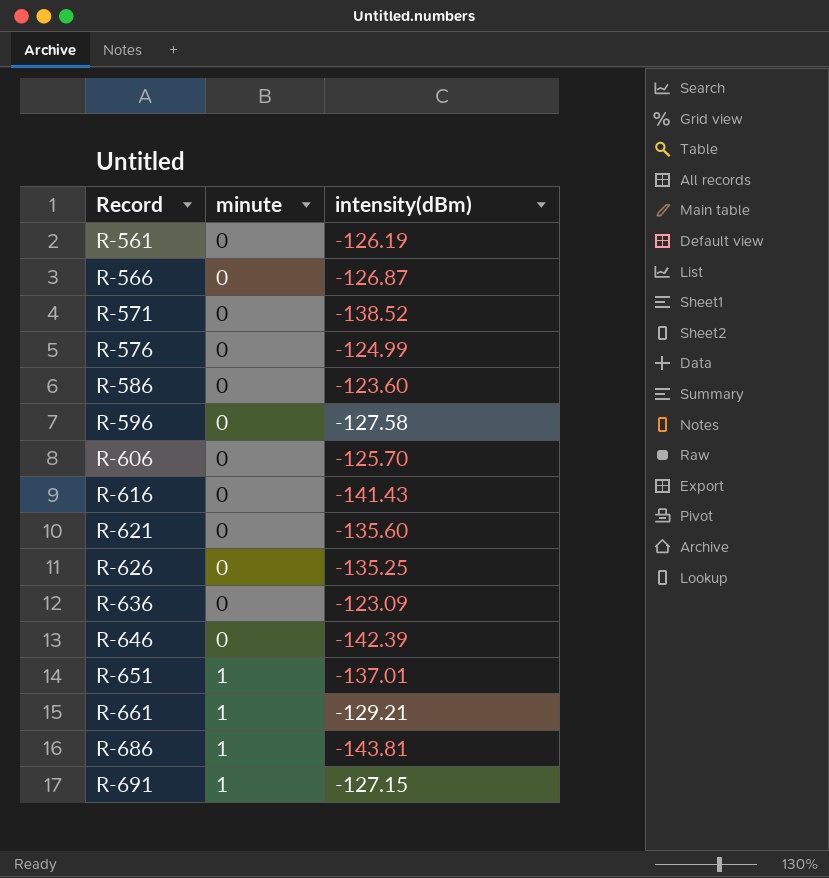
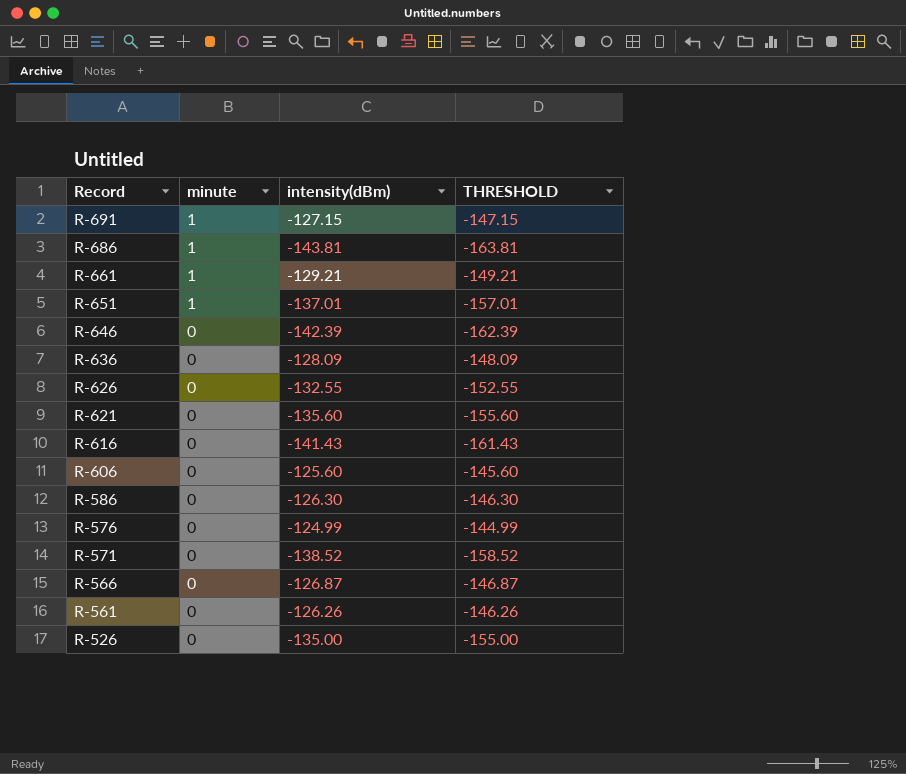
row order: Record ascending -> Record descending
column THRESHOLD | formula: none -> [intensity(dBm)] - 20
row R-596: 0 | -127.58 -> none
R-636 | intensity(dBm): -123.09 -> -128.09
R-626 | intensity(dBm): -135.25 -> -132.55
R-606 | intensity(dBm): -125.70 -> -125.60
R-586 | intensity(dBm): -123.60 -> -126.30
R-561 | intensity(dBm): -126.19 -> -126.26
row R-526: none -> 0 | -135.00 | -155.00

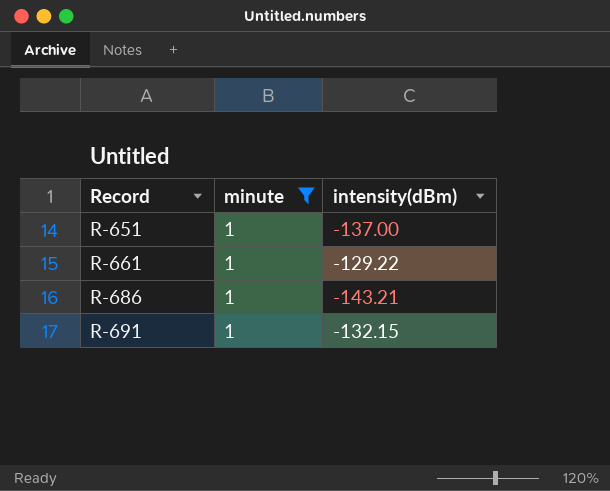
filter: none -> minute = 1
row order: Record descending -> Record ascending
column THRESHOLD | formula: [intensity(dBm)] - 20 -> none
R-651 | intensity(dBm): -137.01 -> -137.00
R-661 | intensity(dBm): -129.21 -> -129.22
R-686 | intensity(dBm): -143.81 -> -143.21
R-691 | intensity(dBm): -127.15 -> -132.15

